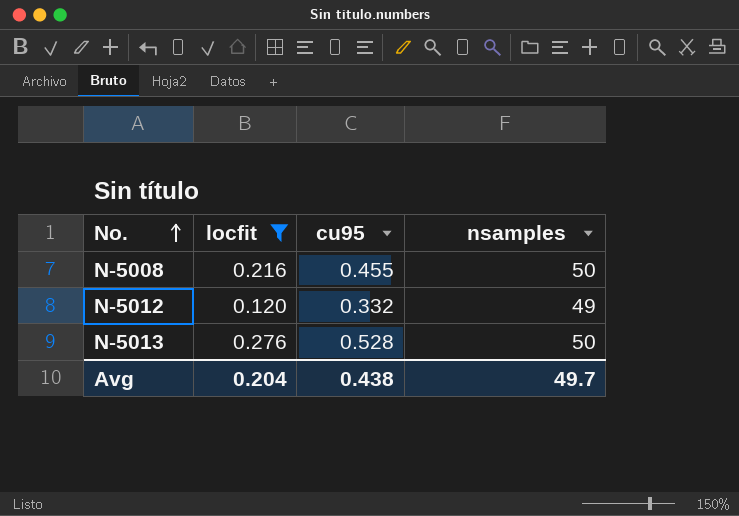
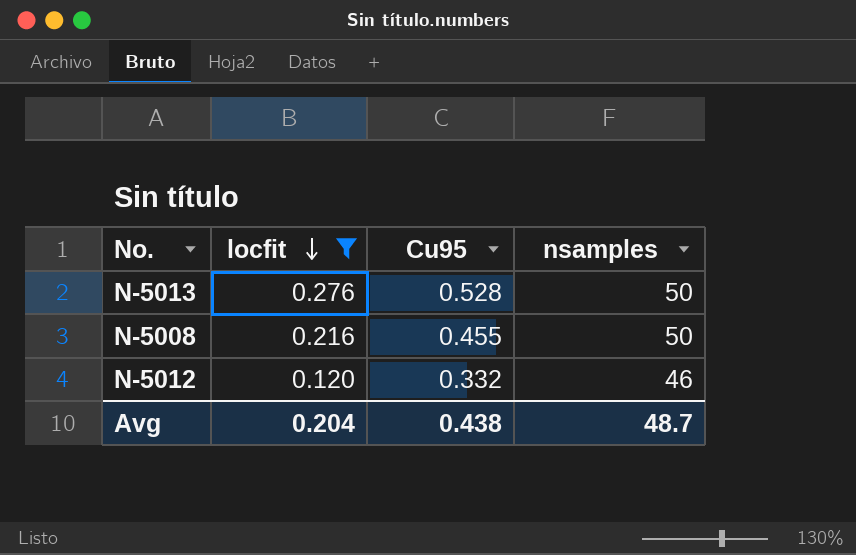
row order: No. ascending -> locfit descending
column name: cu95 -> Cu95
N-5012 | nsamples: 49 -> 46
Avg | nsamples: 49.7 -> 48.7

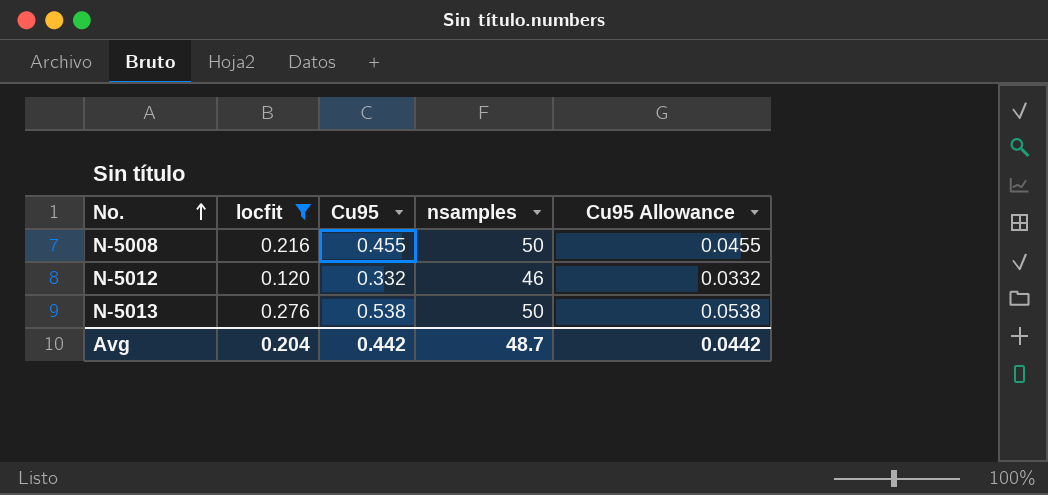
row order: locfit descending -> No. ascending
column Cu95 Allowance | formula: none -> [Cu95] * 0.1
N-5013 | Cu95: 0.528 -> 0.538
Avg | Cu95: 0.438 -> 0.442

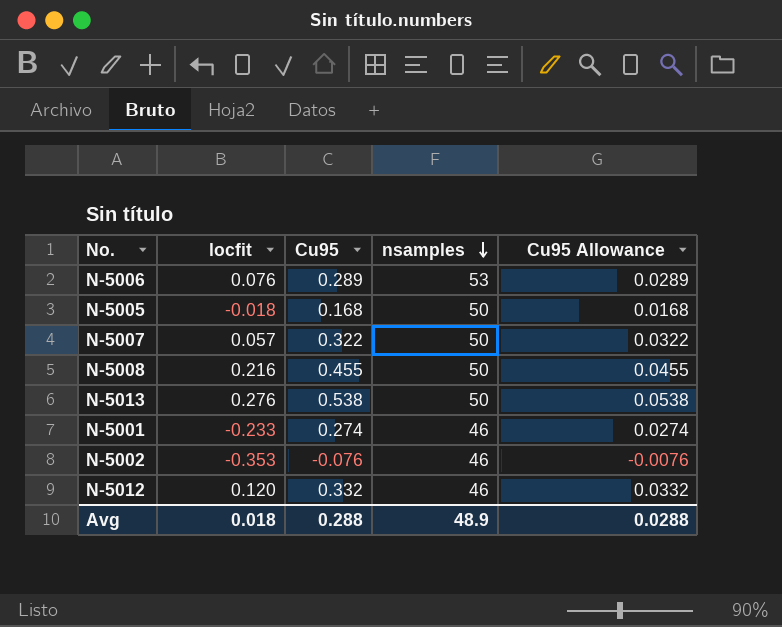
filter: locfit >= 0.120 -> none
row order: No. ascending -> nsamples descending
Avg | locfit: 0.204 -> 0.018
Avg | Cu95: 0.442 -> 0.288
Avg | nsamples: 48.7 -> 48.9
Avg | Cu95 Allowance: 0.0442 -> 0.0288

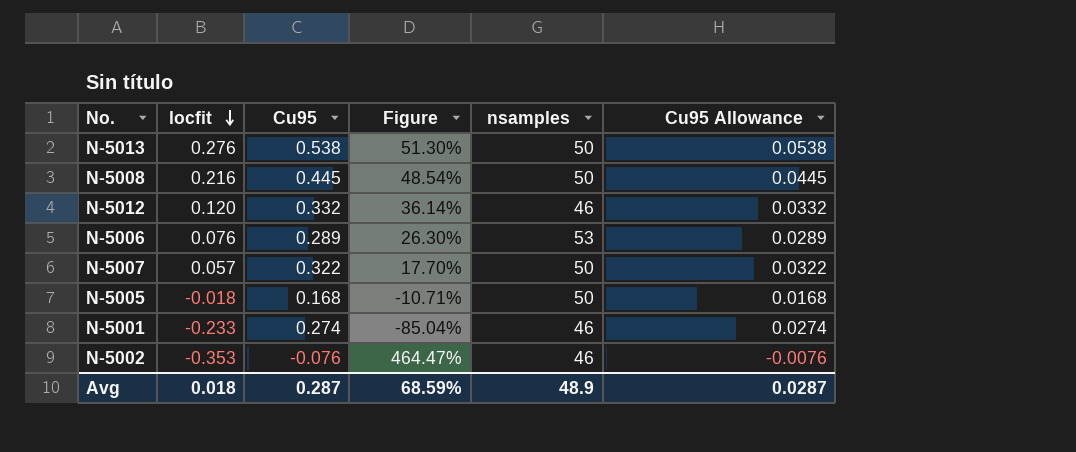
row order: nsamples descending -> locfit descending
column Figure | formula: none -> [locfit] / [Cu95]
N-5008 | Cu95: 0.455 -> 0.445
N-5008 | Cu95 Allowance: 0.0455 -> 0.0445
Avg | Cu95: 0.288 -> 0.287
Avg | Cu95 Allowance: 0.0288 -> 0.0287

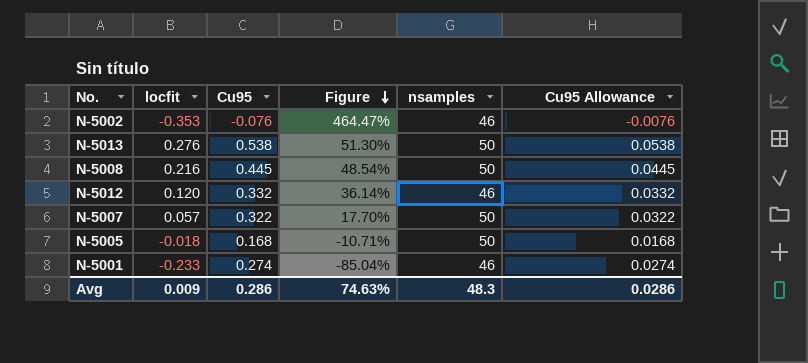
row order: locfit descending -> Figure descending
row N-5006: 0.076 | 0.289 | 26.30% | 53 | 0.0289 -> none
Avg | locfit: 0.018 -> 0.009
Avg | Cu95: 0.287 -> 0.286
Avg | Figure: 68.59% -> 74.63%
Avg | nsamples: 48.9 -> 48.3
Avg | Cu95 Allowance: 0.0287 -> 0.0286

